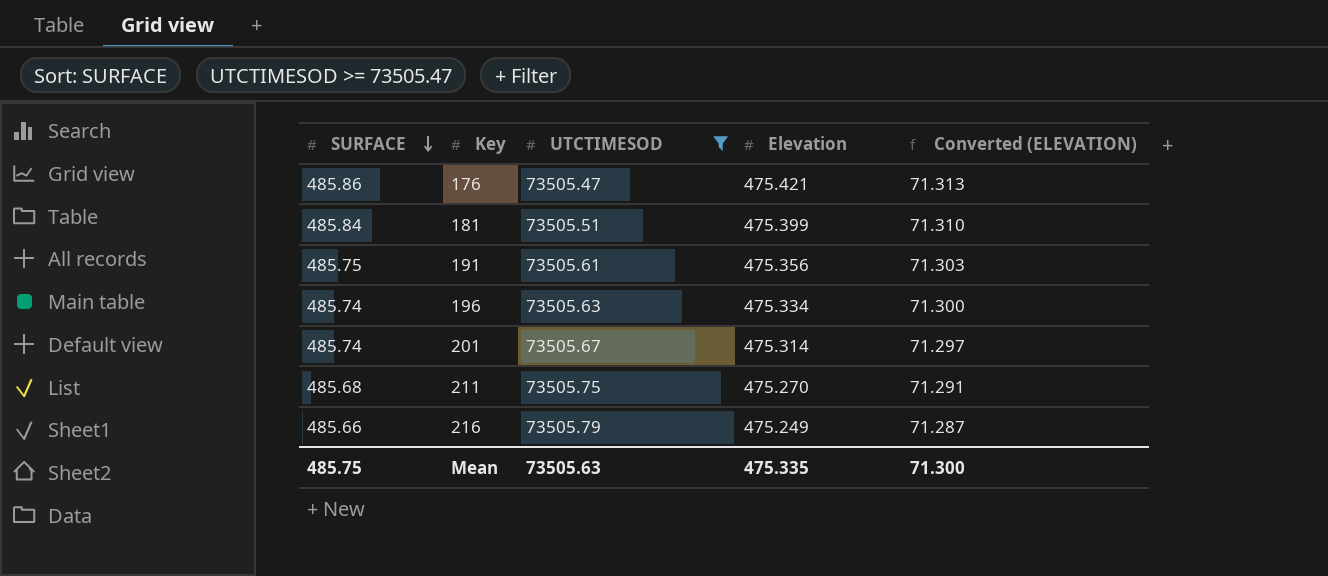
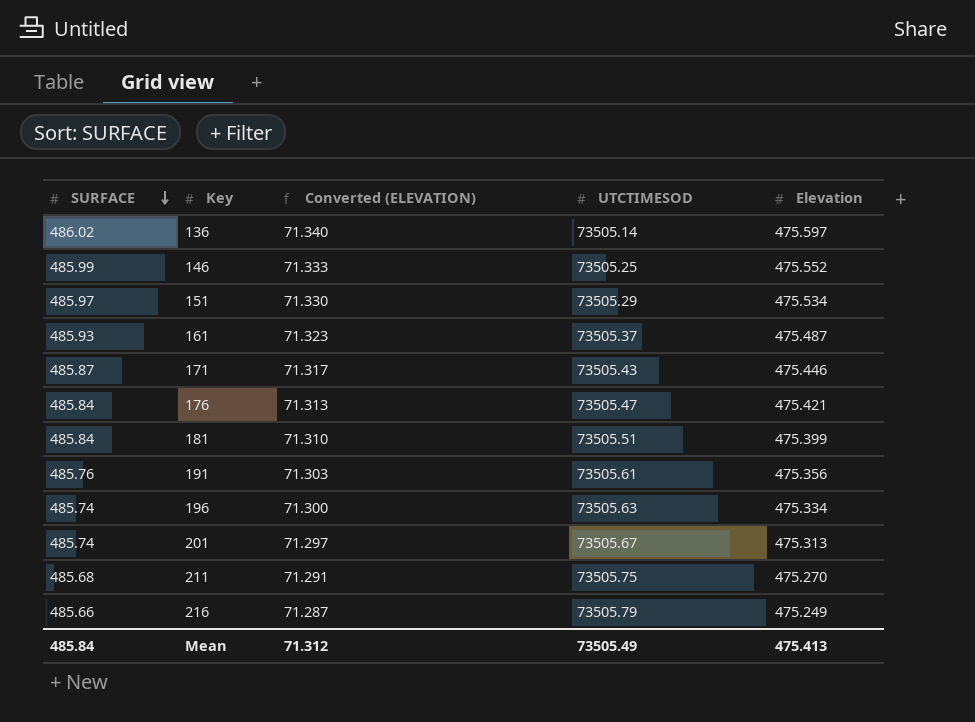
filter: UTCTIMESOD >= 73505.47 -> none
column Converted (ELEVATION) | position: 5 -> 3
176 | SURFACE: 485.86 -> 485.84
191 | SURFACE: 485.75 -> 485.76
201 | Elevation: 475.314 -> 475.313
Mean | SURFACE: 485.75 -> 485.84
Mean | Converted (ELEVATION): 71.300 -> 71.312
Mean | UTCTIMESOD: 73505.63 -> 73505.49
Mean | Elevation: 475.335 -> 475.413

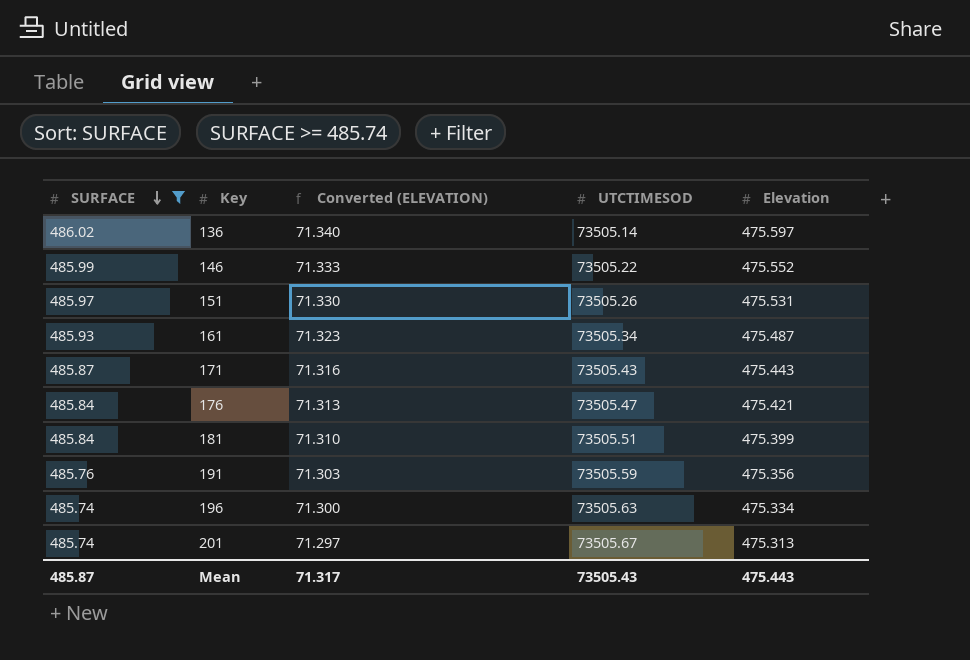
filter: none -> SURFACE >= 485.74
146 | UTCTIMESOD: 73505.25 -> 73505.22
151 | UTCTIMESOD: 73505.29 -> 73505.26
151 | Elevation: 475.534 -> 475.531
161 | UTCTIMESOD: 73505.37 -> 73505.34
171 | Converted (ELEVATION): 71.317 -> 71.316
171 | Elevation: 475.446 -> 475.443
191 | UTCTIMESOD: 73505.61 -> 73505.59
Mean | SURFACE: 485.84 -> 485.87
Mean | Converted (ELEVATION): 71.312 -> 71.317
Mean | UTCTIMESOD: 73505.49 -> 73505.43
Mean | Elevation: 475.413 -> 475.443

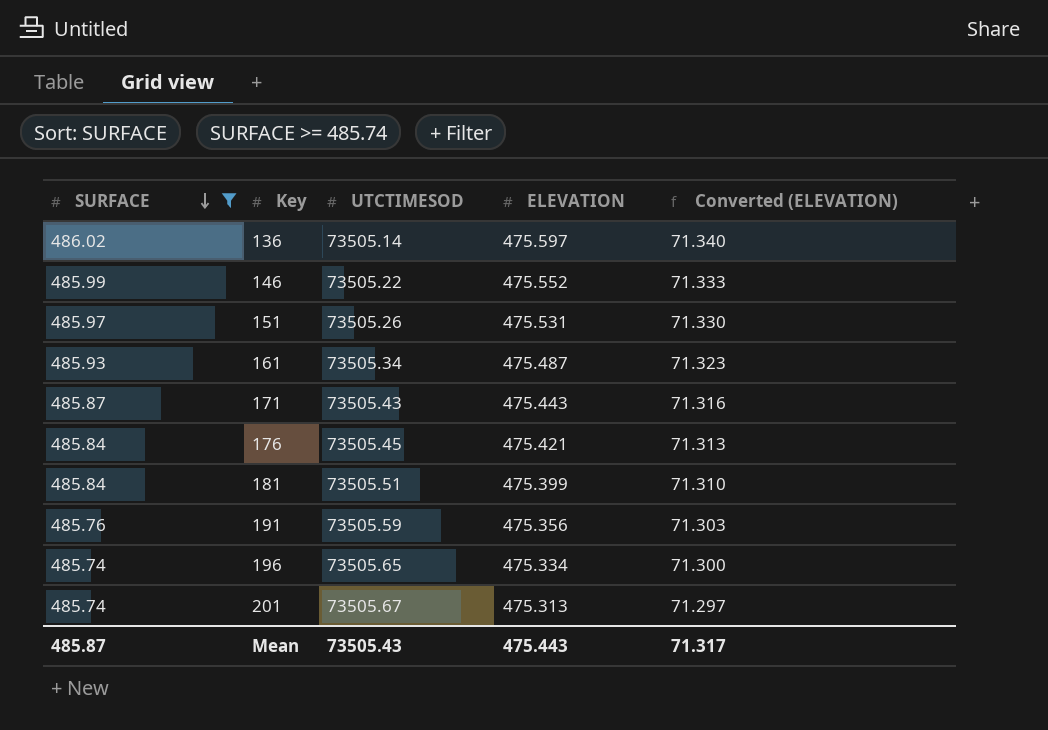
column name: Elevation -> ELEVATION
column Converted (ELEVATION) | position: 3 -> 5
176 | UTCTIMESOD: 73505.47 -> 73505.45
196 | UTCTIMESOD: 73505.63 -> 73505.65

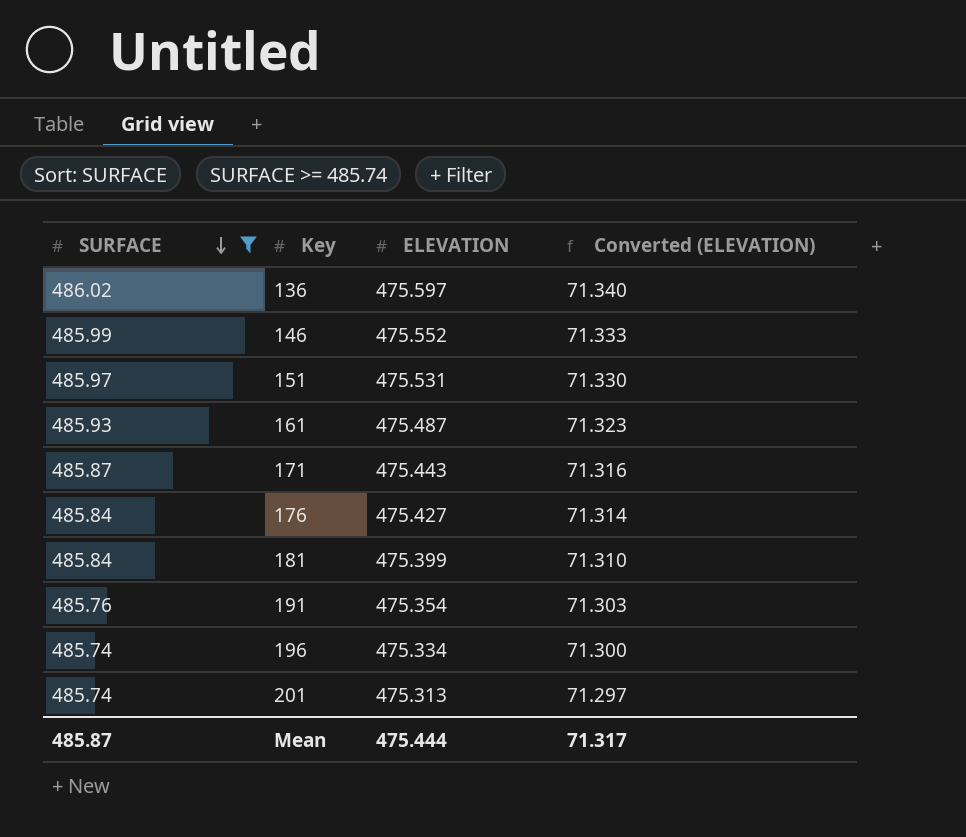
column UTCTIMESOD | position: 3 -> none
176 | ELEVATION: 475.421 -> 475.427
176 | Converted (ELEVATION): 71.313 -> 71.314
191 | ELEVATION: 475.356 -> 475.354
Mean | ELEVATION: 475.443 -> 475.444

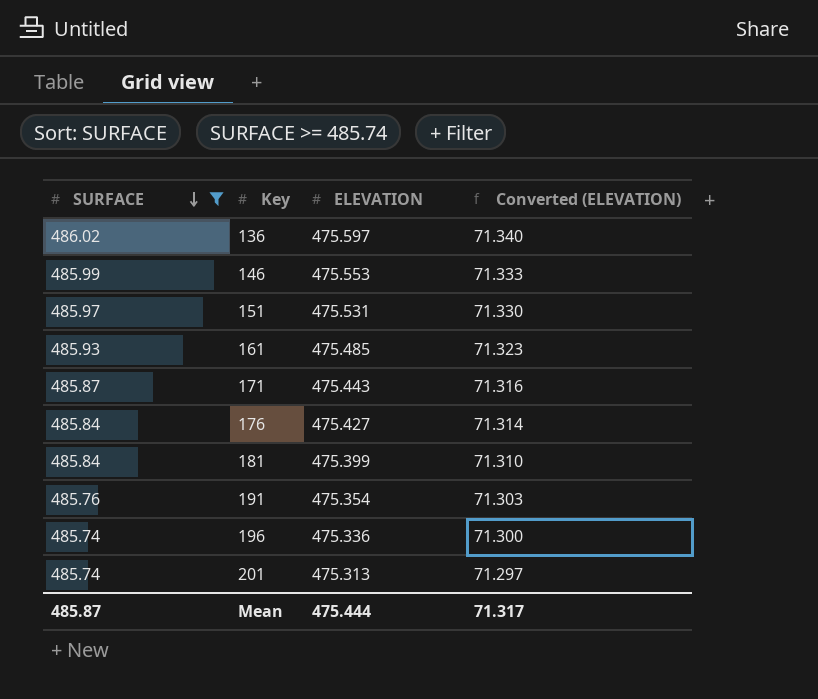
146 | ELEVATION: 475.552 -> 475.553
161 | ELEVATION: 475.487 -> 475.485
196 | ELEVATION: 475.334 -> 475.336

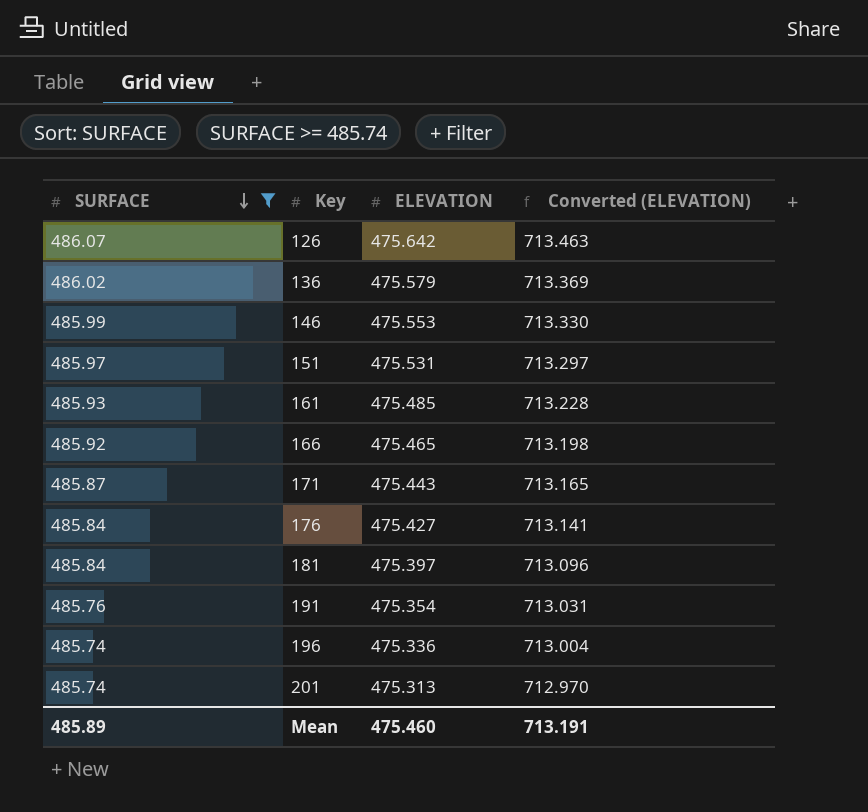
column Converted (ELEVATION) | formula: [ELEVATION] * 0.15 -> [ELEVATION] * 1.5
row 126: none -> 486.07 | 475.642 | 713.463
136 | ELEVATION: 475.597 -> 475.579
row 166: none -> 485.92 | 475.465 | 713.198
181 | ELEVATION: 475.399 -> 475.397
Mean | SURFACE: 485.87 -> 485.89
Mean | ELEVATION: 475.444 -> 475.460
Mean | Converted (ELEVATION): 71.317 -> 713.191

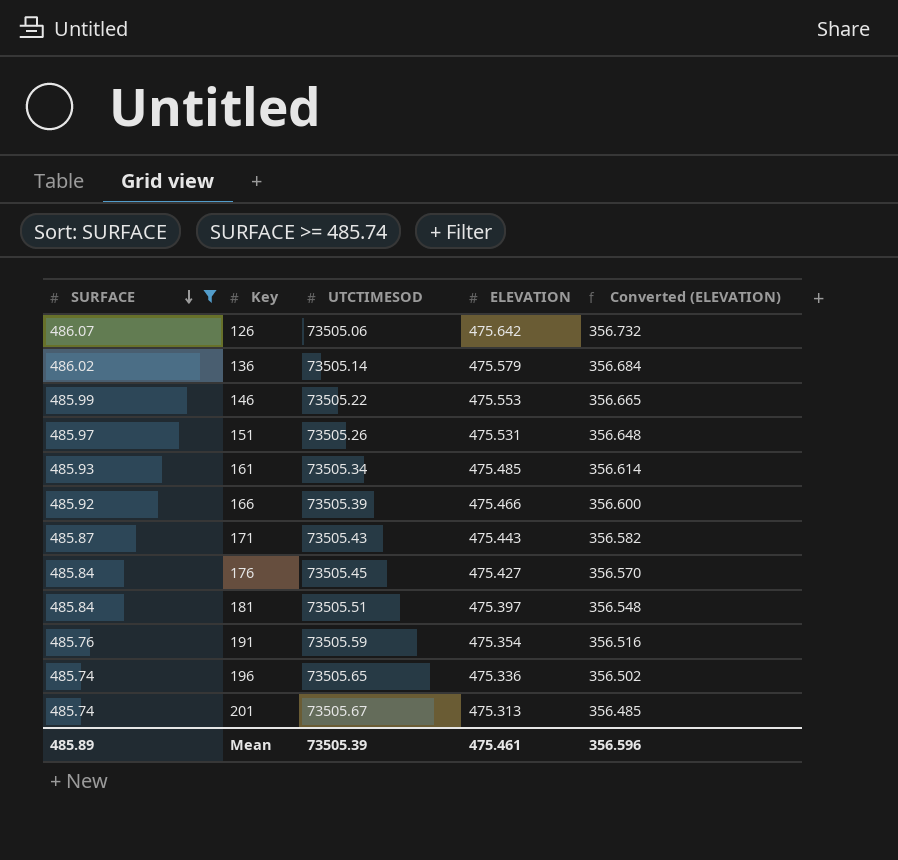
column UTCTIMESOD | position: none -> 3
column Converted (ELEVATION) | formula: [ELEVATION] * 1.5 -> [ELEVATION] * 0.75
166 | ELEVATION: 475.465 -> 475.466
Mean | ELEVATION: 475.460 -> 475.461
Mean | Converted (ELEVATION): 713.191 -> 356.596

